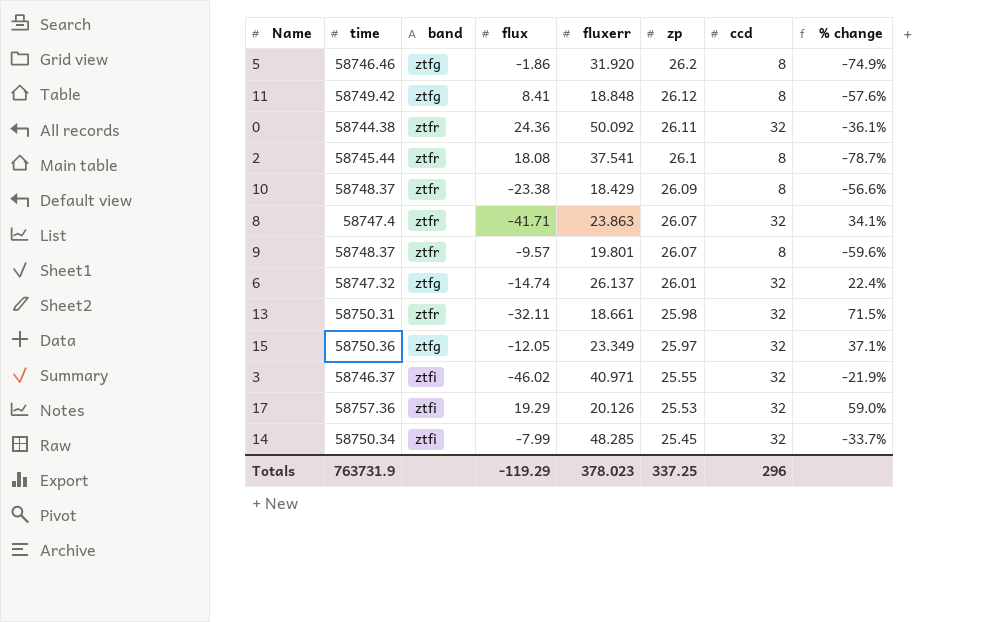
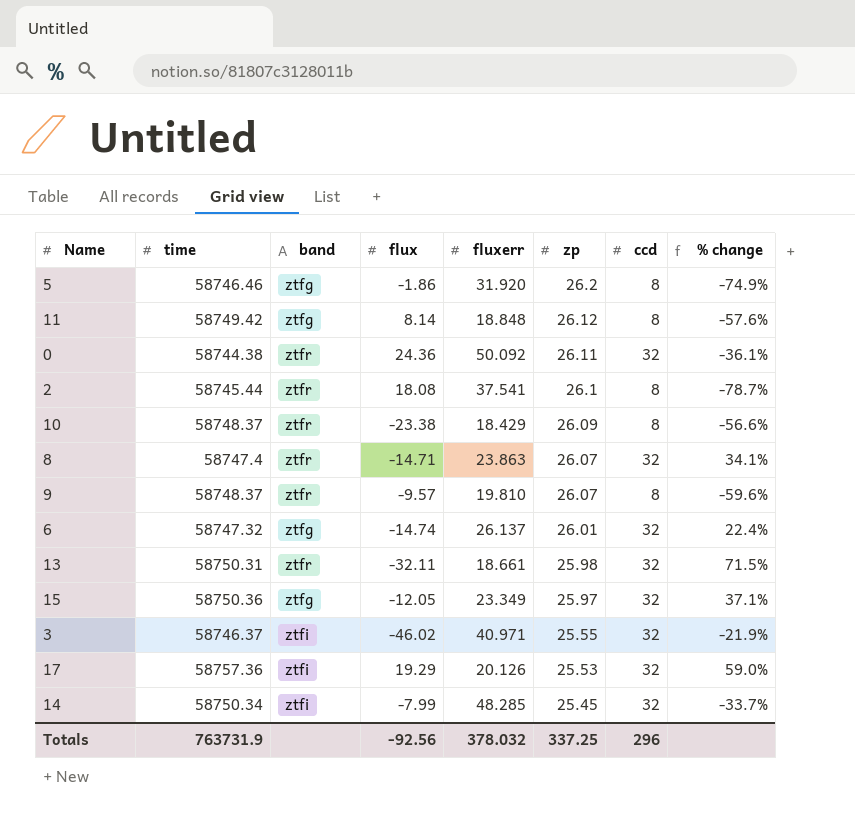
11 | flux: 8.41 -> 8.14
8 | flux: -41.71 -> -14.71
9 | fluxerr: 19.801 -> 19.810
Totals | flux: -119.29 -> -92.56
Totals | fluxerr: 378.023 -> 378.032

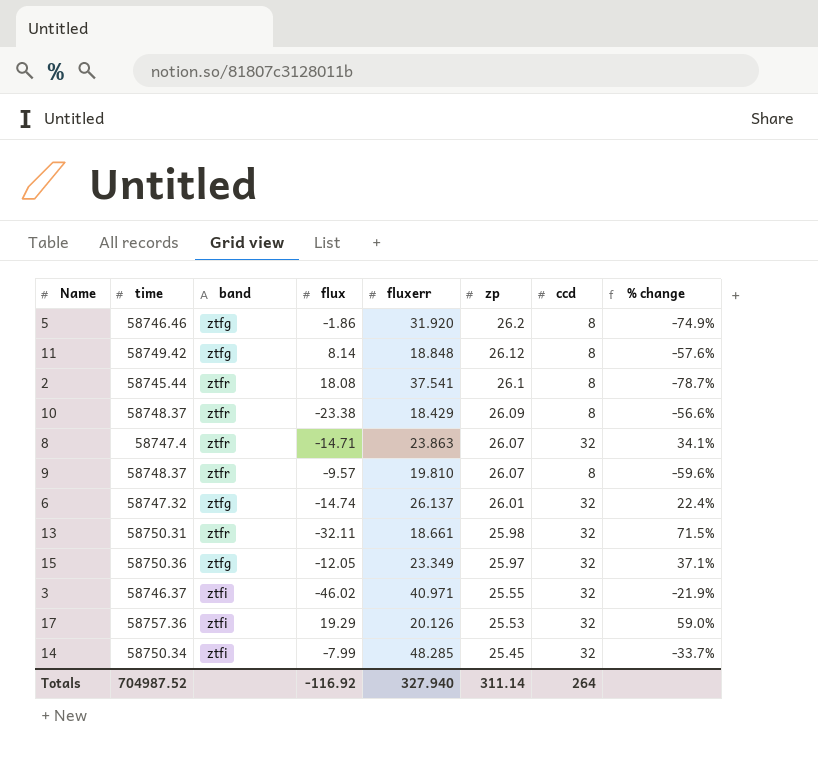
row 0: 58744.38 | ztfr | 24.36 | 50.092 | 26.11 | 32 | -36.1% -> none
Totals | time: 763731.9 -> 704987.52
Totals | flux: -92.56 -> -116.92
Totals | fluxerr: 378.032 -> 327.940
Totals | zp: 337.25 -> 311.14
Totals | ccd: 296 -> 264

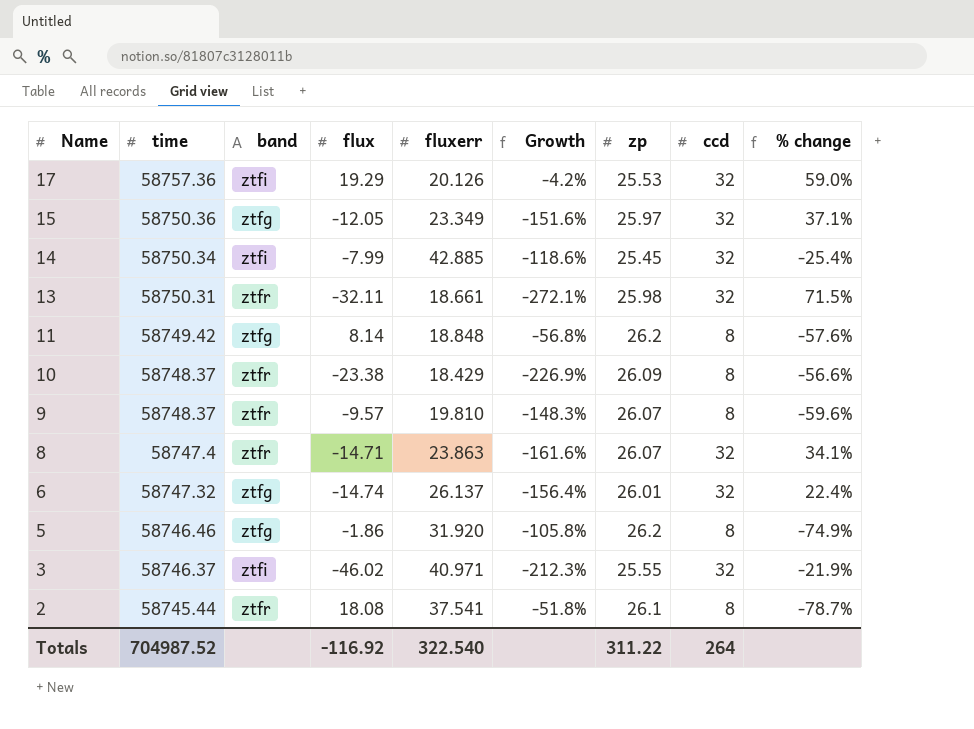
row order: zp descending -> Name descending
column Growth | formula: none -> ([flux] - [fluxerr]) / [fluxerr]
14 | fluxerr: 48.285 -> 42.885
14 | % change: -33.7% -> -25.4%
11 | zp: 26.12 -> 26.2
Totals | fluxerr: 327.940 -> 322.540
Totals | zp: 311.14 -> 311.22

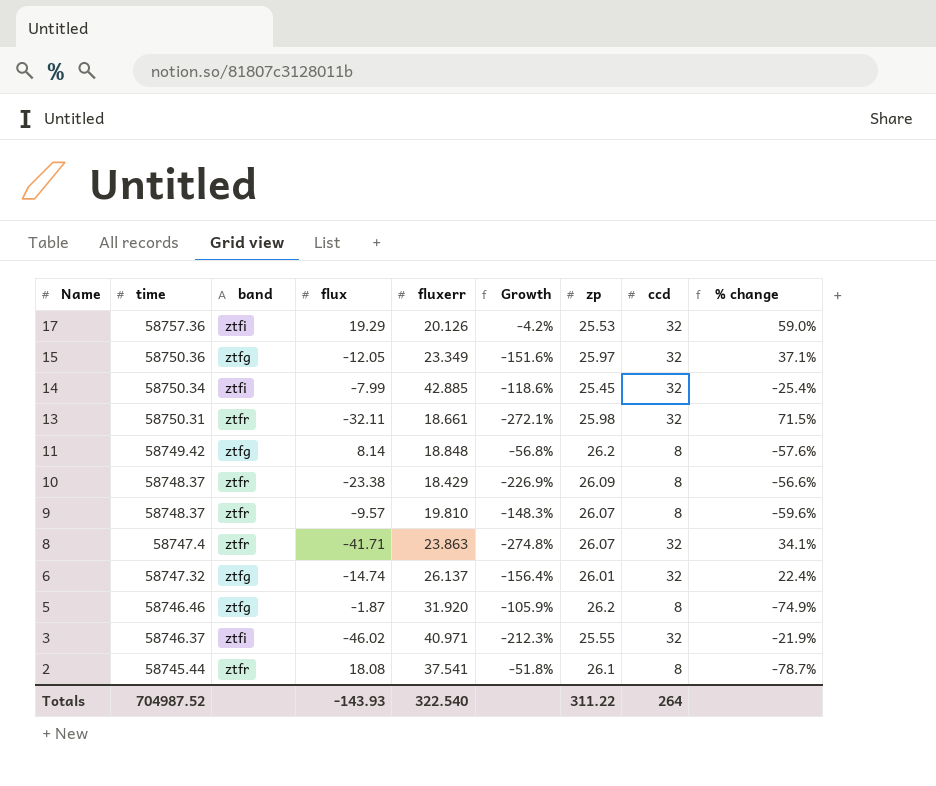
8 | flux: -14.71 -> -41.71
8 | Growth: -161.6% -> -274.8%
5 | flux: -1.86 -> -1.87
5 | Growth: -105.8% -> -105.9%
Totals | flux: -116.92 -> -143.93

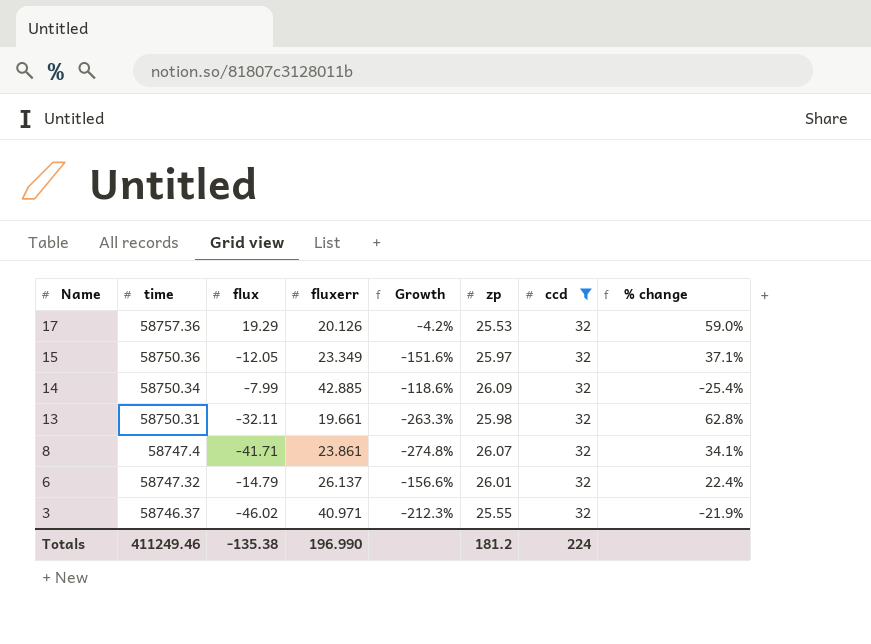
filter: none -> ccd = 32
column band | position: 3 -> none
14 | zp: 25.45 -> 26.09
13 | fluxerr: 18.661 -> 19.661
13 | Growth: -272.1% -> -263.3%
13 | % change: 71.5% -> 62.8%
8 | fluxerr: 23.863 -> 23.861
6 | flux: -14.74 -> -14.79
6 | Growth: -156.4% -> -156.6%
Totals | time: 704987.52 -> 411249.46
Totals | flux: -143.93 -> -135.38
Totals | fluxerr: 322.540 -> 196.990
Totals | zp: 311.22 -> 181.2
Totals | ccd: 264 -> 224

